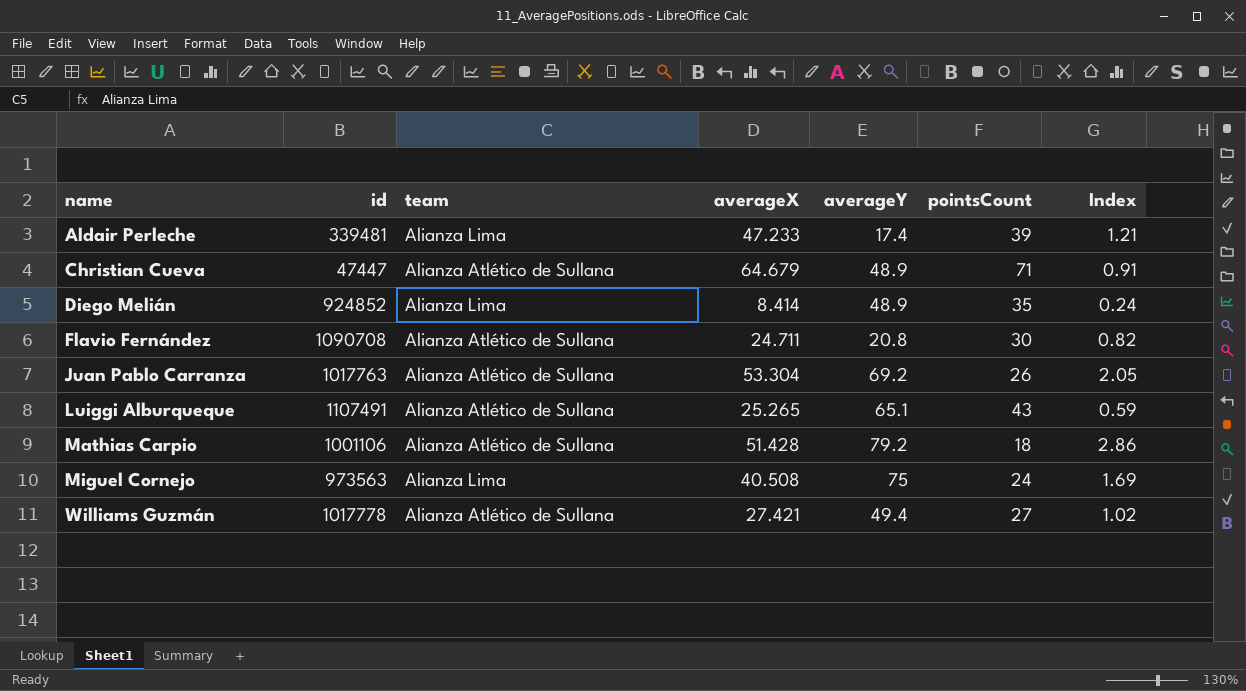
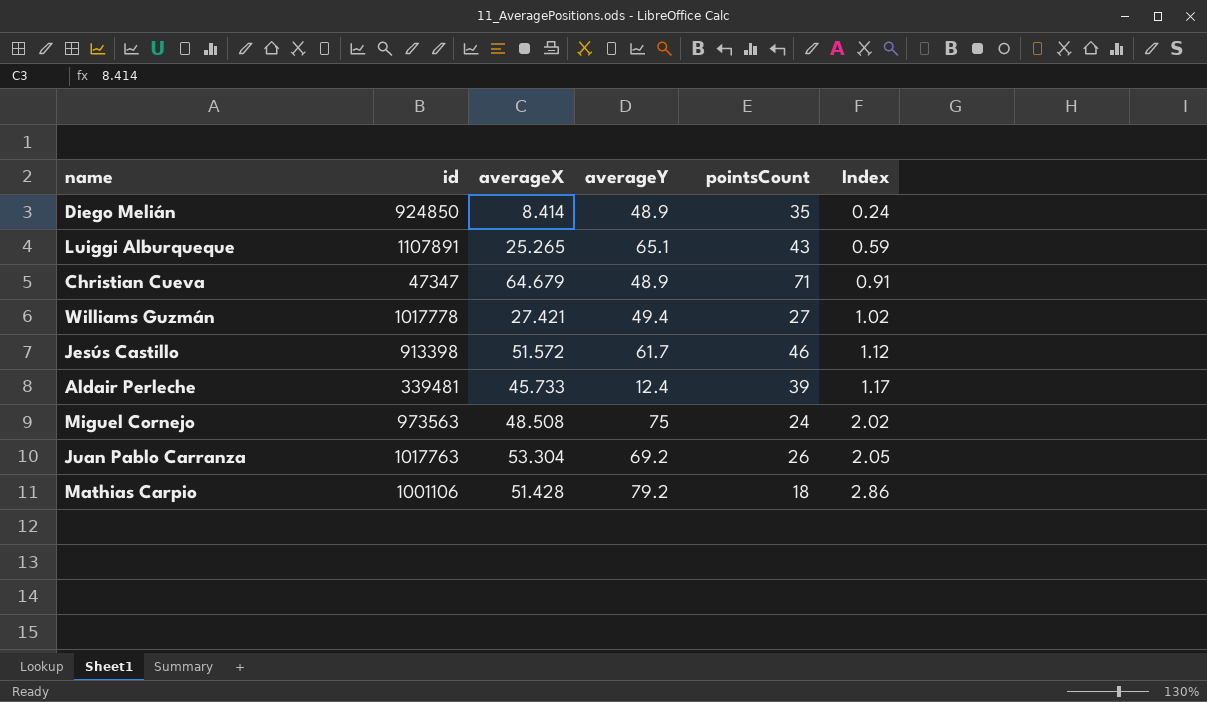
row order: name ascending -> Index ascending
column team | position: 3 -> none
row Flavio Fernández: 1090708 | Alianza Atlético de Sullana | 24.711 | 20.8 | 30 | 0.82 -> none
Diego Melián | id: 924852 -> 924850
Luiggi Alburqueque | id: 1107491 -> 1107891
Christian Cueva | id: 47447 -> 47347
row Jesús Castillo: none -> 913398 | 51.572 | 61.7 | 46 | 1.12
Aldair Perleche | averageX: 47.233 -> 45.733
Aldair Perleche | averageY: 17.4 -> 12.4
Aldair Perleche | Index: 1.21 -> 1.17
Miguel Cornejo | averageX: 40.508 -> 48.508
Miguel Cornejo | Index: 1.69 -> 2.02

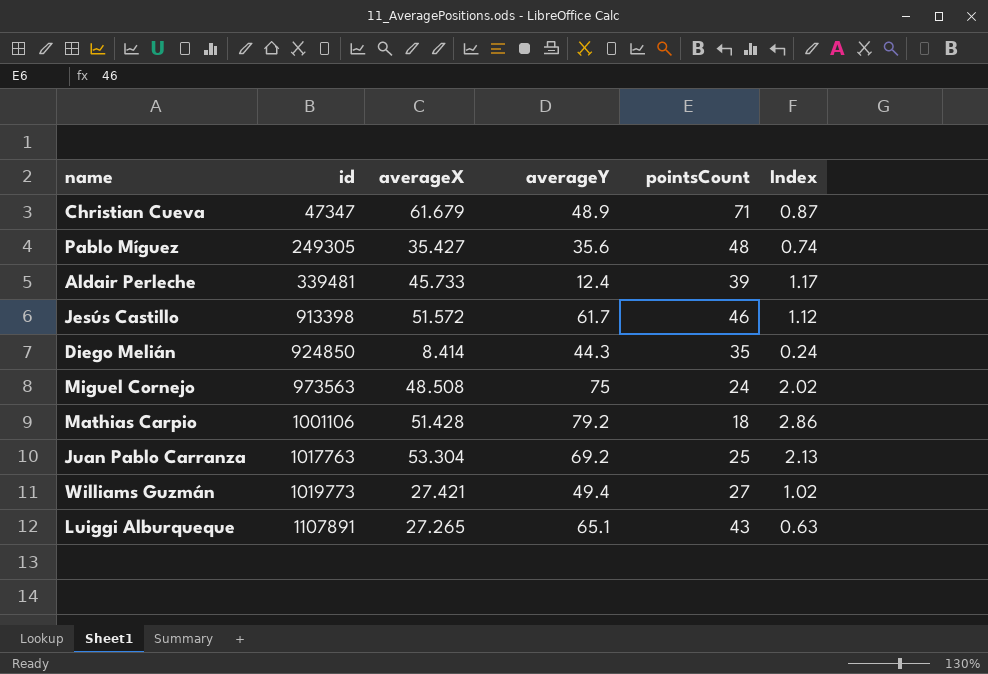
row order: Index ascending -> id ascending
Christian Cueva | averageX: 64.679 -> 61.679
Christian Cueva | Index: 0.91 -> 0.87
row Pablo Míguez: none -> 249305 | 35.427 | 35.6 | 48 | 0.74
Diego Melián | averageY: 48.9 -> 44.3
Juan Pablo Carranza | pointsCount: 26 -> 25
Juan Pablo Carranza | Index: 2.05 -> 2.13
Williams Guzmán | id: 1017778 -> 1019773
Luiggi Alburqueque | averageX: 25.265 -> 27.265
Luiggi Alburqueque | Index: 0.59 -> 0.63

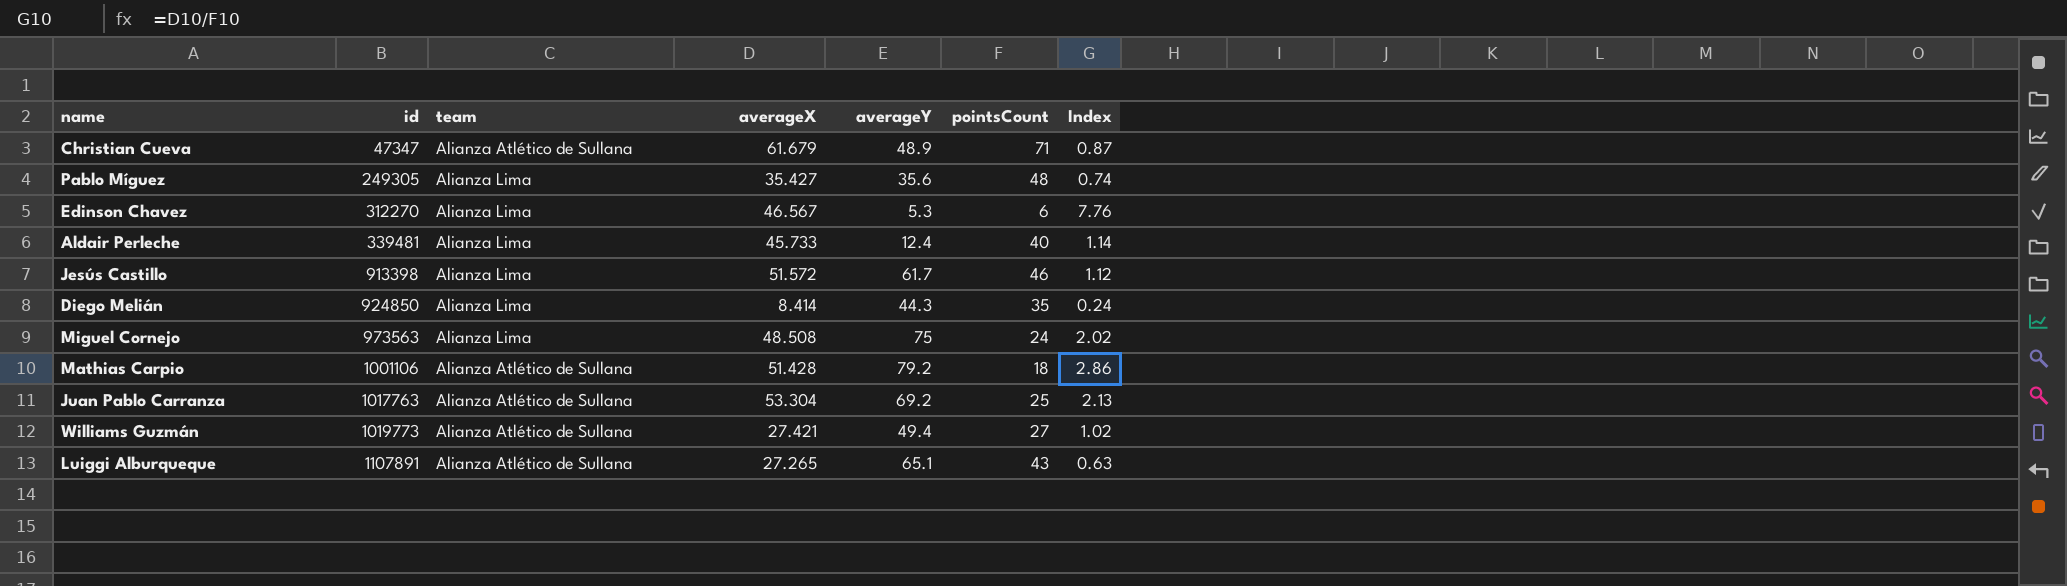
column team | position: none -> 3
row Edinson Chavez: none -> 312270 | Alianza Lima | 46.567 | 5.3 | 6 | 7.76
Aldair Perleche | pointsCount: 39 -> 40
Aldair Perleche | Index: 1.17 -> 1.14

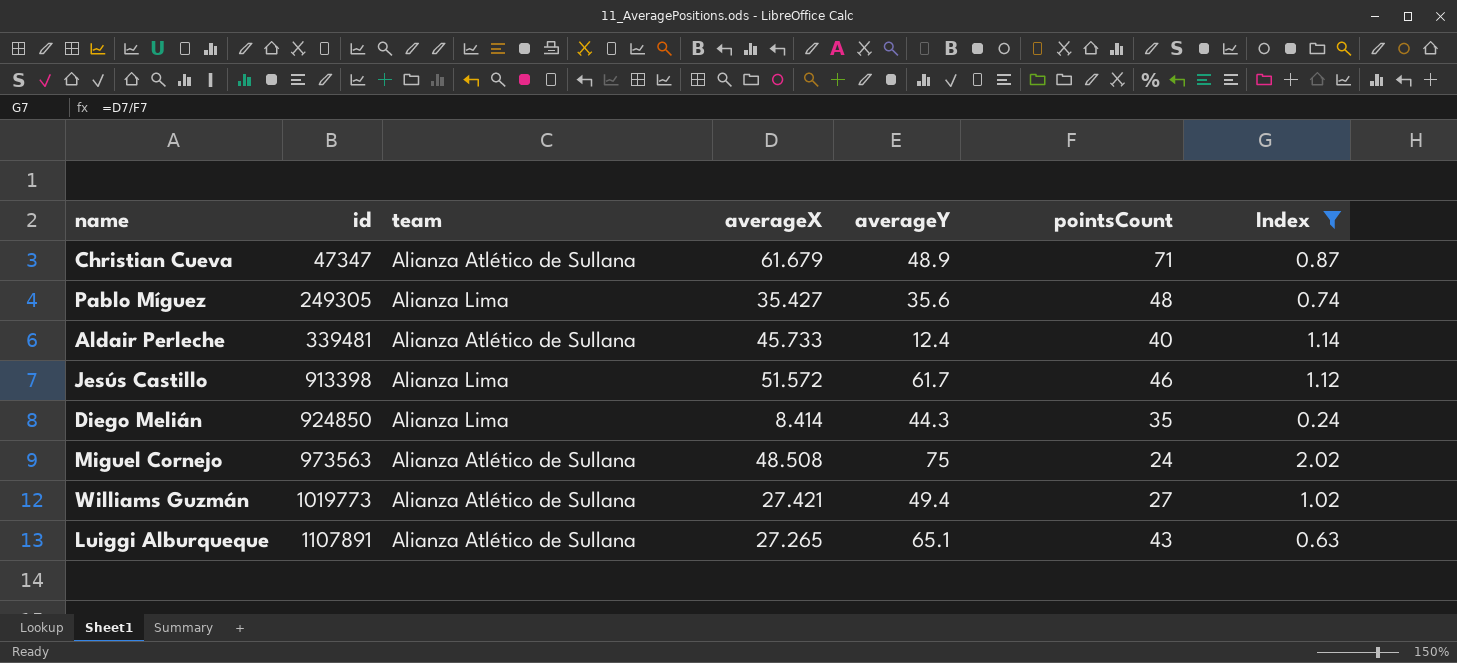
filter: none -> Index <= 2.02
Aldair Perleche | team: Alianza Lima -> Alianza Atlético de Sullana
Miguel Cornejo | team: Alianza Lima -> Alianza Atlético de Sullana

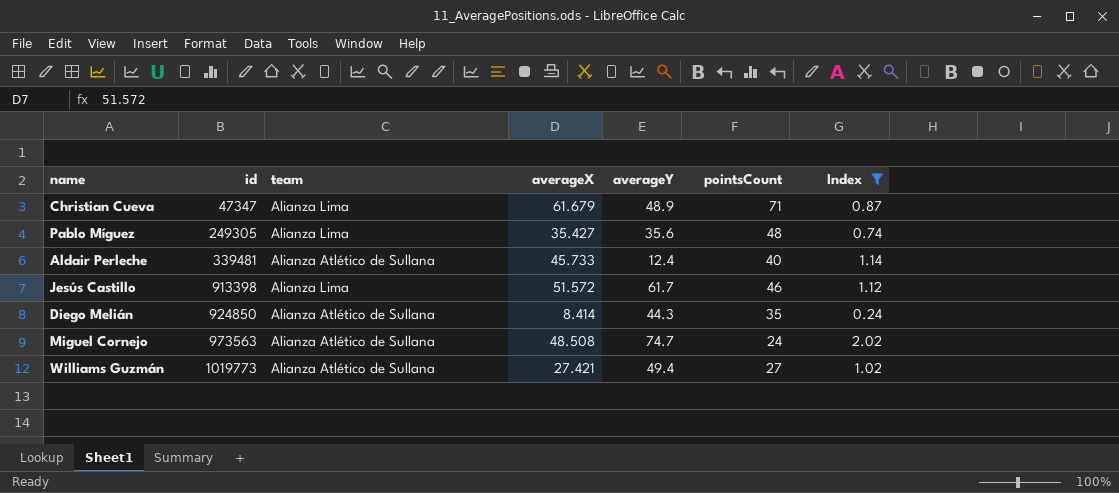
row Luiggi Alburqueque: 1107891 | Alianza Atlético de Sullana | 27.265 | 65.1 | 43 | 0.63 -> none
Christian Cueva | team: Alianza Atlético de Sullana -> Alianza Lima
Diego Melián | team: Alianza Lima -> Alianza Atlético de Sullana
Miguel Cornejo | averageY: 75 -> 74.7

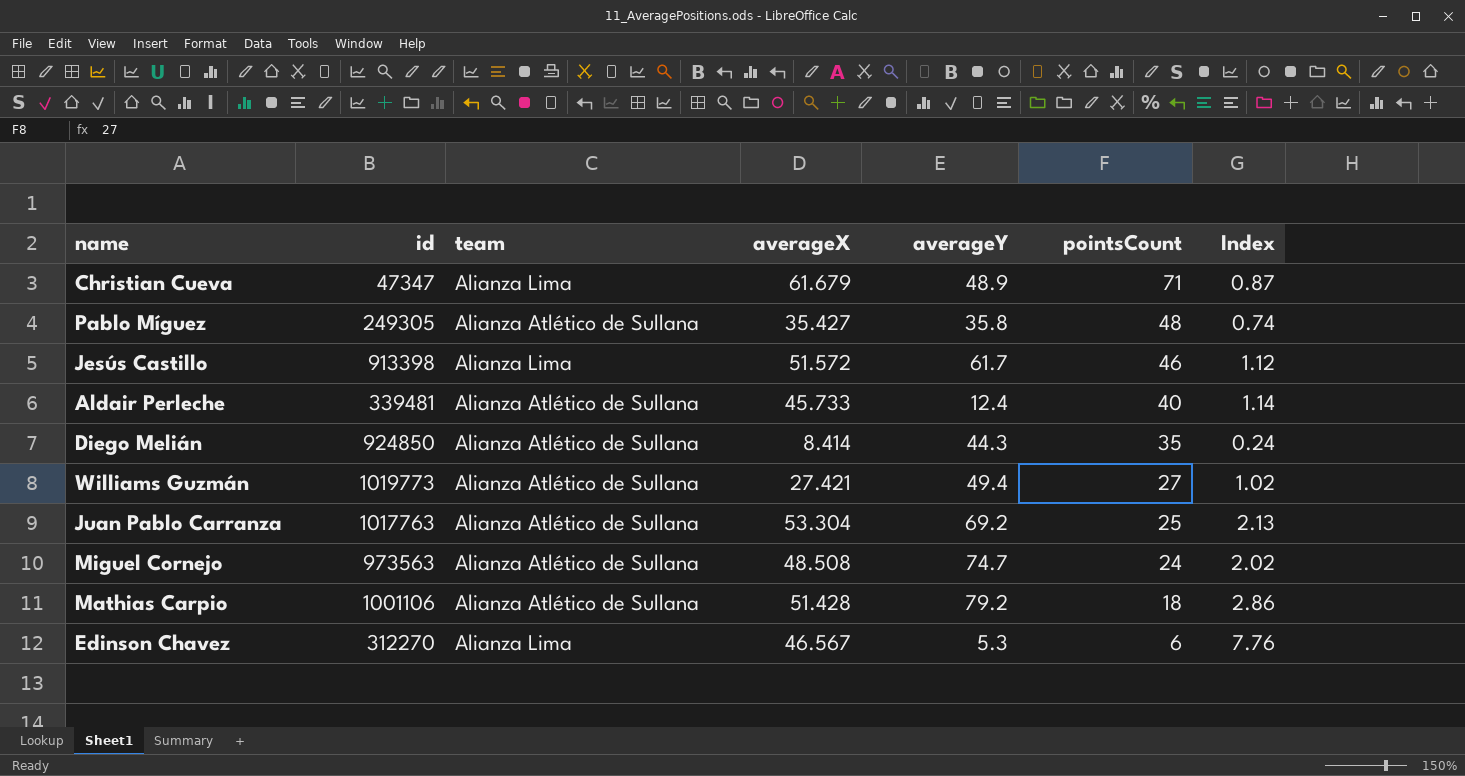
filter: Index <= 2.02 -> none
row order: id ascending -> pointsCount descending
Pablo Míguez | team: Alianza Lima -> Alianza Atlético de Sullana
Pablo Míguez | averageY: 35.6 -> 35.8

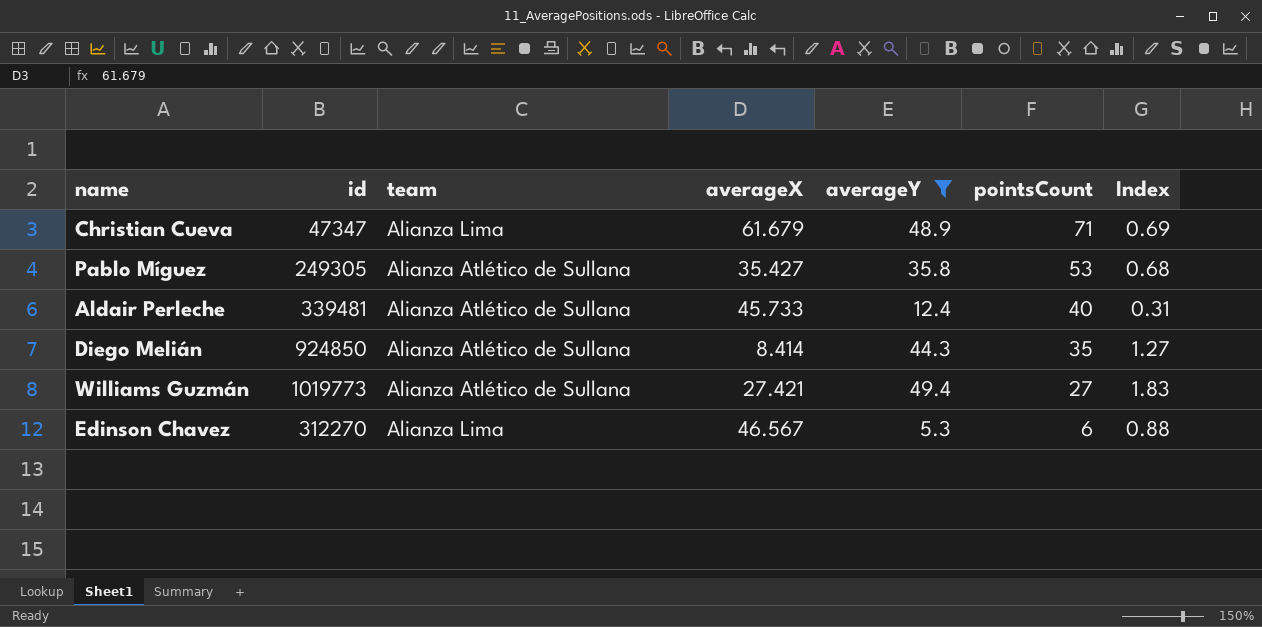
filter: none -> averageY <= 49.4
column Index | formula: [averageX] / [pointsCount] -> [averageY] / [pointsCount]
Pablo Míguez | pointsCount: 48 -> 53

